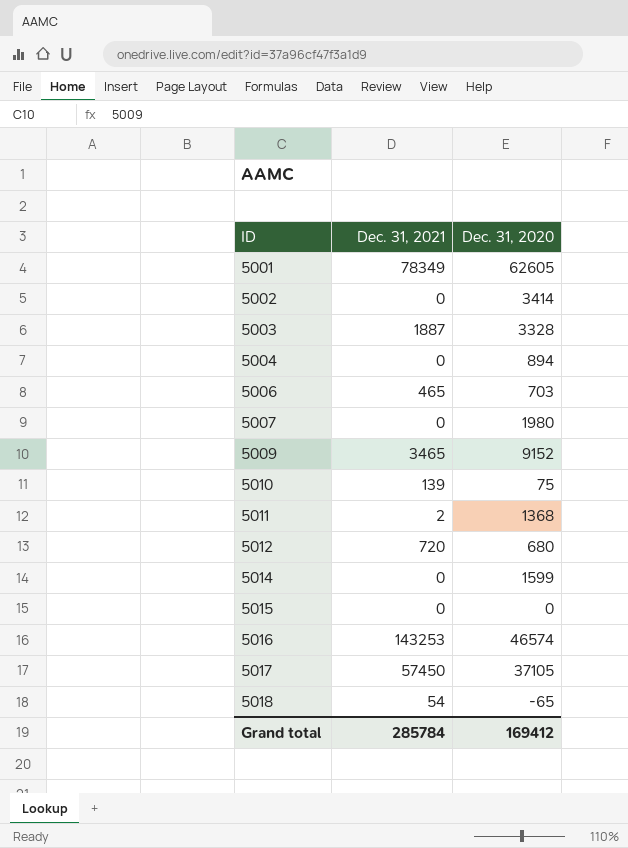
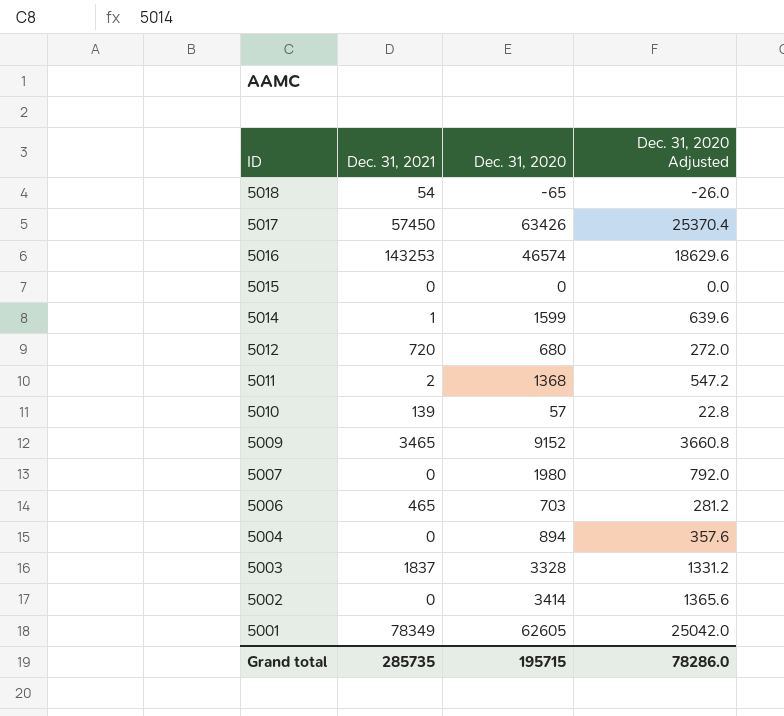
row order: ID ascending -> ID descending
column Dec. 31, 2020 Adjusted | formula: none -> [Dec. 31, 2020] * 0.4
5017 | Dec. 31, 2020: 37105 -> 63426
5014 | Dec. 31, 2021: 0 -> 1
5010 | Dec. 31, 2020: 75 -> 57
5003 | Dec. 31, 2021: 1887 -> 1837
Grand total | Dec. 31, 2021: 285784 -> 285735
Grand total | Dec. 31, 2020: 169412 -> 195715

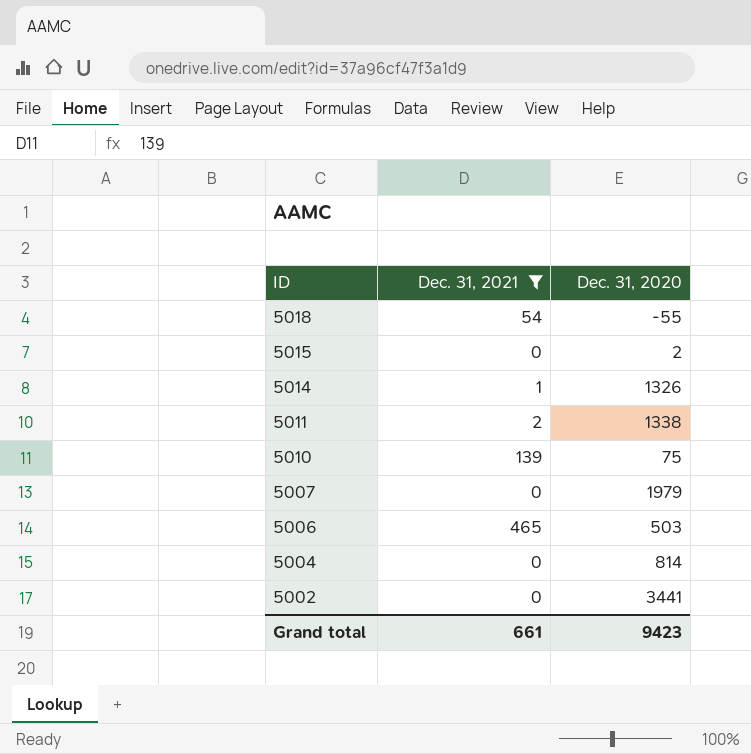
filter: none -> Dec. 31, 2021 <= 465
column Dec. 31, 2020 Adjusted | formula: [Dec. 31, 2020] * 0.4 -> none
5018 | Dec. 31, 2020: -65 -> -55
5015 | Dec. 31, 2020: 0 -> 2
5014 | Dec. 31, 2020: 1599 -> 1326
5011 | Dec. 31, 2020: 1368 -> 1338
5010 | Dec. 31, 2020: 57 -> 75
5007 | Dec. 31, 2020: 1980 -> 1979
5006 | Dec. 31, 2020: 703 -> 503
5004 | Dec. 31, 2020: 894 -> 814
5002 | Dec. 31, 2020: 3414 -> 3441
Grand total | Dec. 31, 2021: 285735 -> 661
Grand total | Dec. 31, 2020: 195715 -> 9423

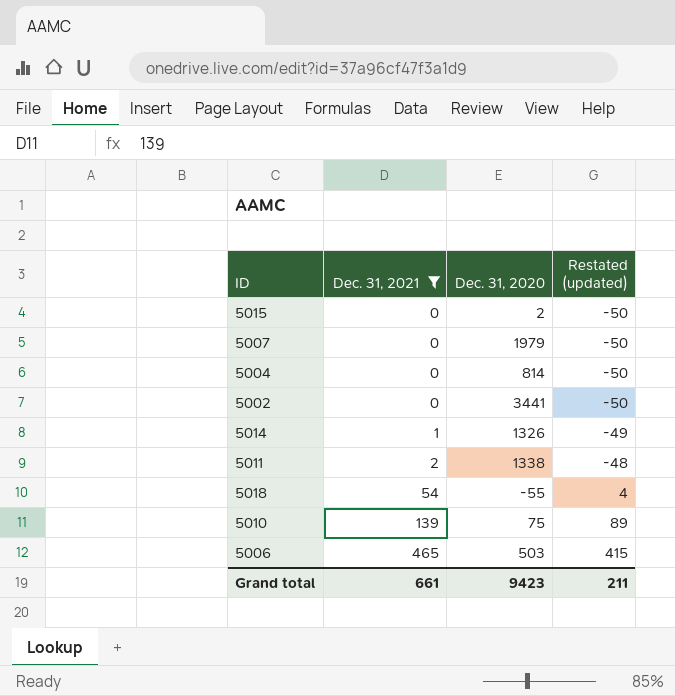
row order: ID descending -> Dec. 31, 2021 ascending
column Restated (updated) | formula: none -> [Dec. 31, 2021] - 50

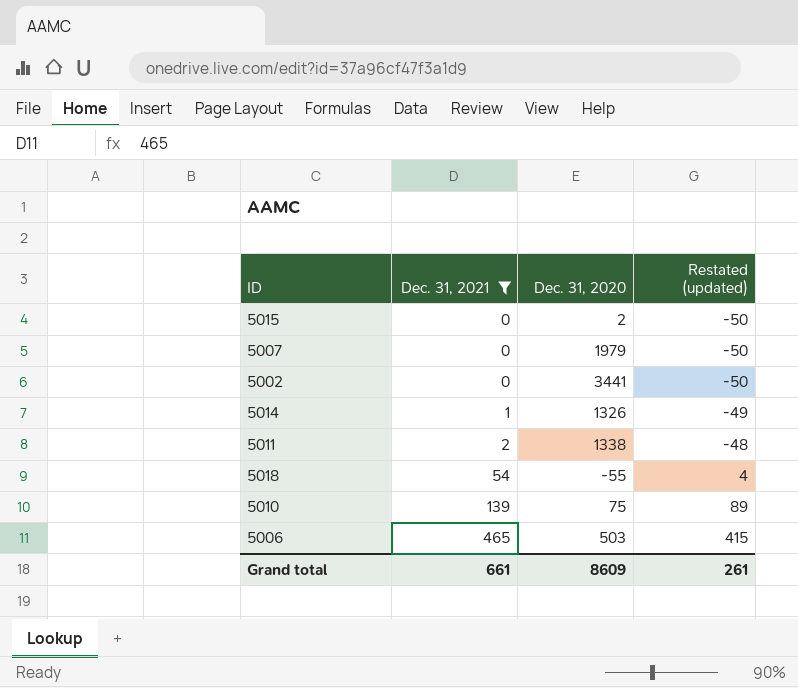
row 5004: 0 | 814 | -50 -> none
Grand total | Dec. 31, 2020: 9423 -> 8609
Grand total | Restated (updated): 211 -> 261

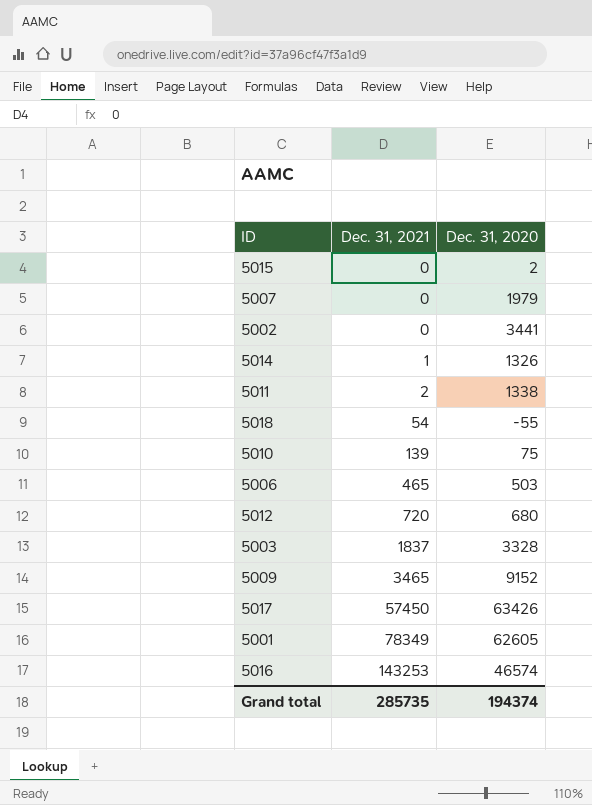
filter: Dec. 31, 2021 <= 465 -> none
column Restated (updated) | formula: [Dec. 31, 2021] - 50 -> none
Grand total | Dec. 31, 2021: 661 -> 285735
Grand total | Dec. 31, 2020: 8609 -> 194374

